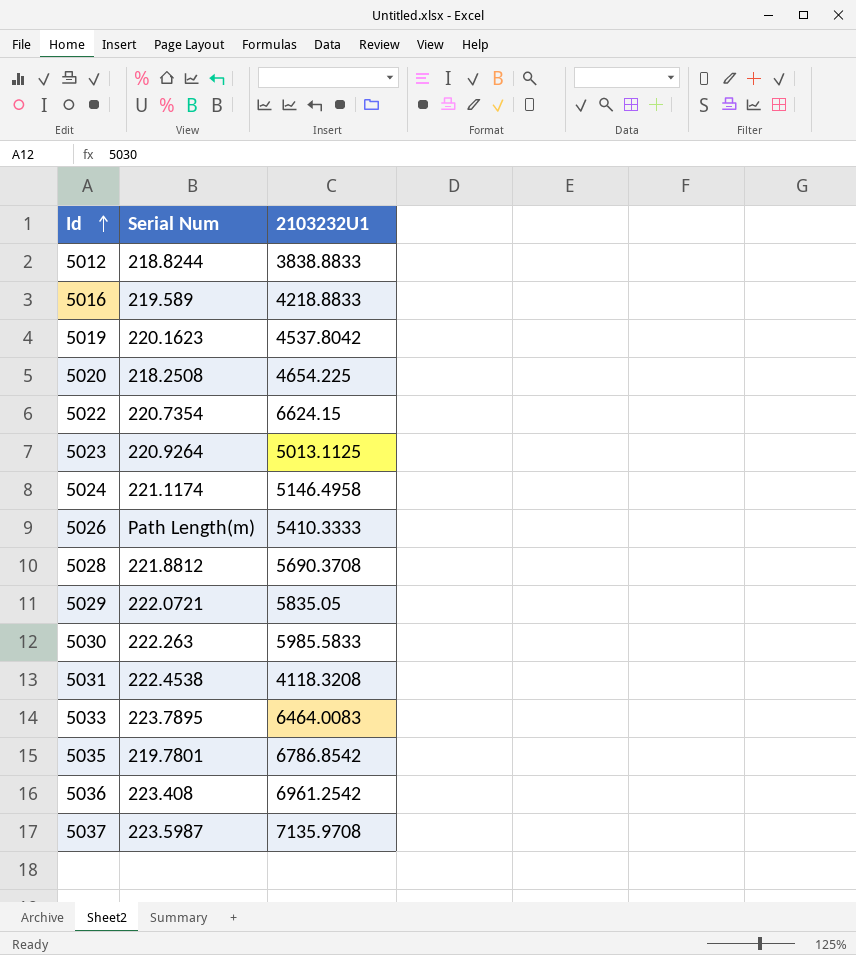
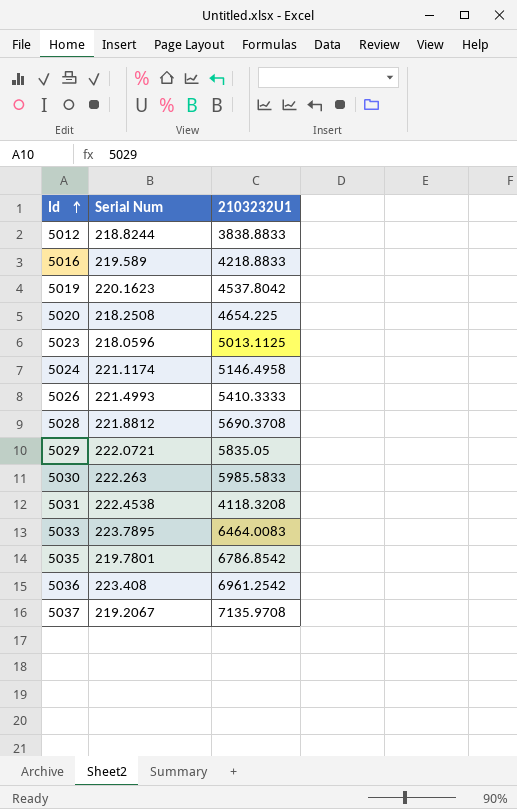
row 5022: 220.7354 | 6624.15 -> none
5023 | Serial Num: 220.9264 -> 218.0596
5026 | Serial Num: Path Length(m) -> 221.4993
5037 | Serial Num: 223.5987 -> 219.2067

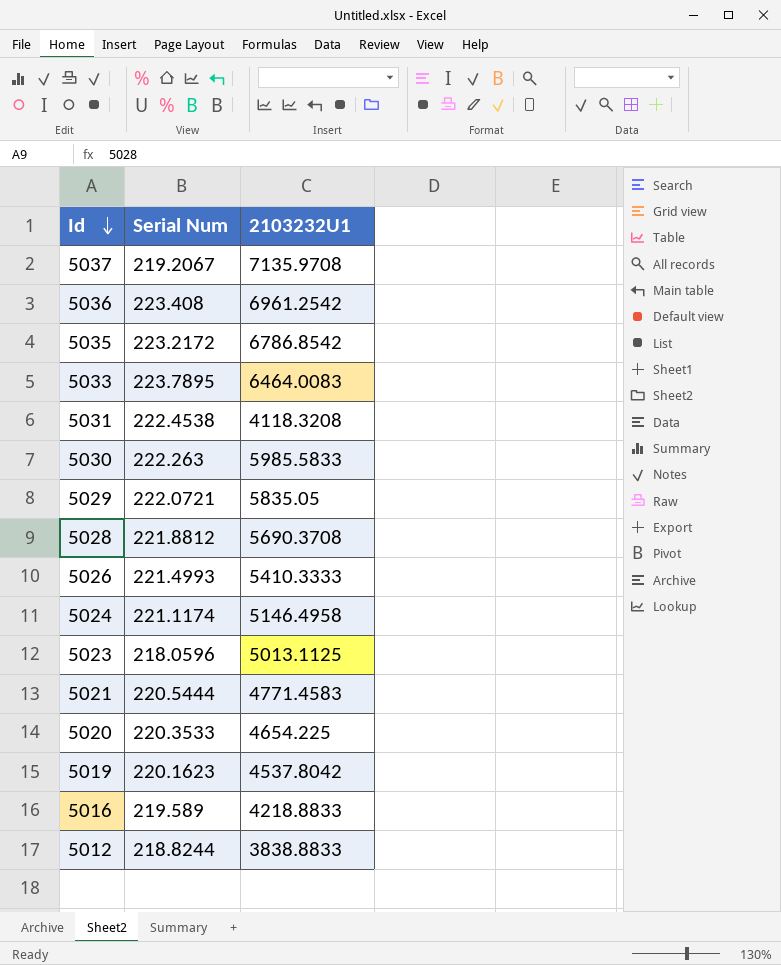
row order: Id ascending -> Id descending
5035 | Serial Num: 219.7801 -> 223.2172
row 5021: none -> 220.5444 | 4771.4583
5020 | Serial Num: 218.2508 -> 220.3533

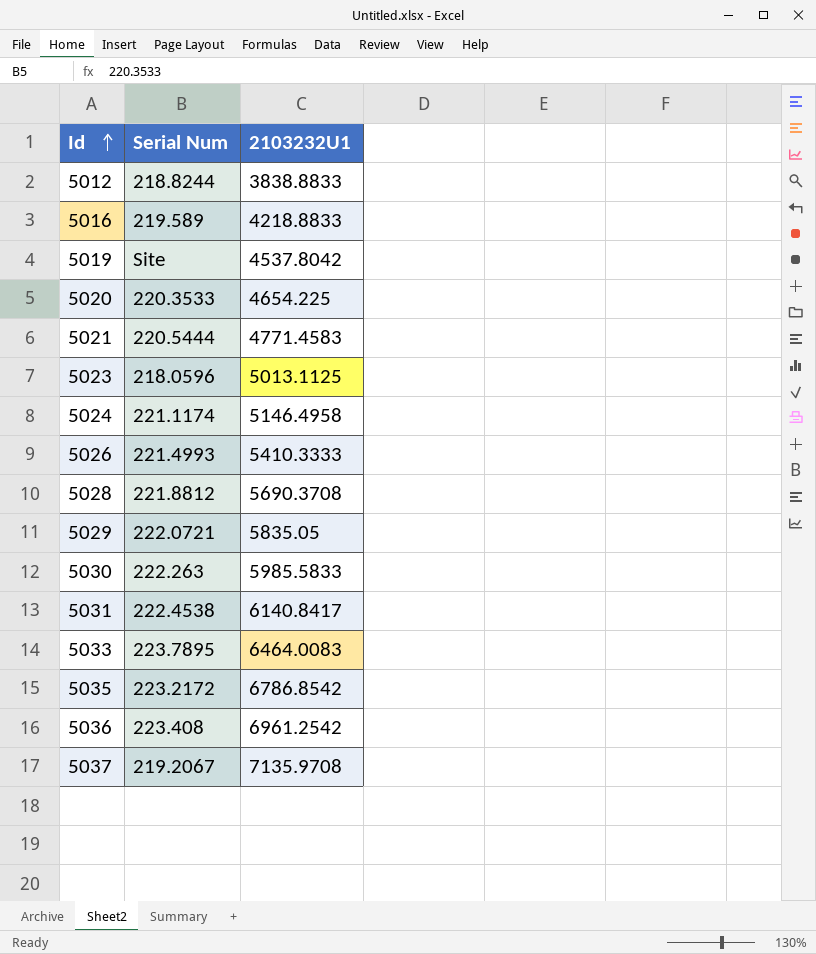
row order: Id descending -> Id ascending
5019 | Serial Num: 220.1623 -> Site
5031 | 2103232U1: 4118.3208 -> 6140.8417

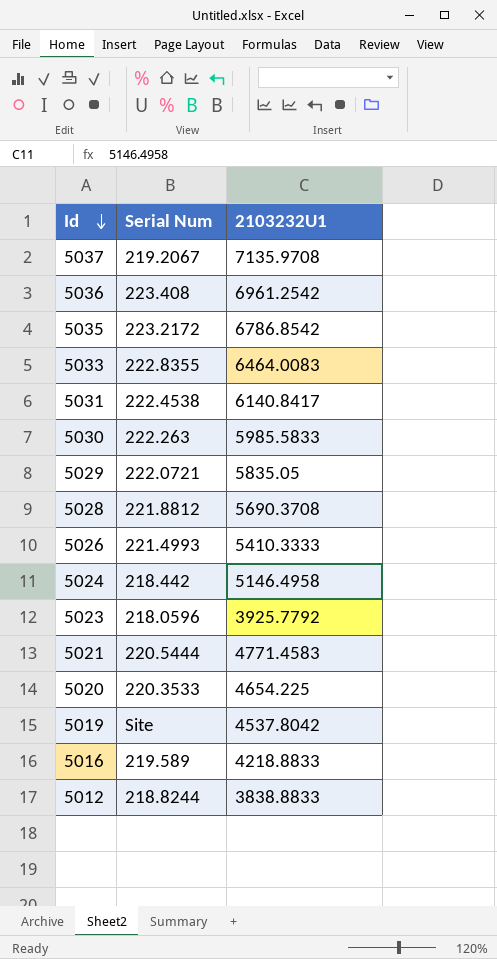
row order: Id ascending -> Id descending
5033 | Serial Num: 223.7895 -> 222.8355
5024 | Serial Num: 221.1174 -> 218.442
5023 | 2103232U1: 5013.1125 -> 3925.7792

